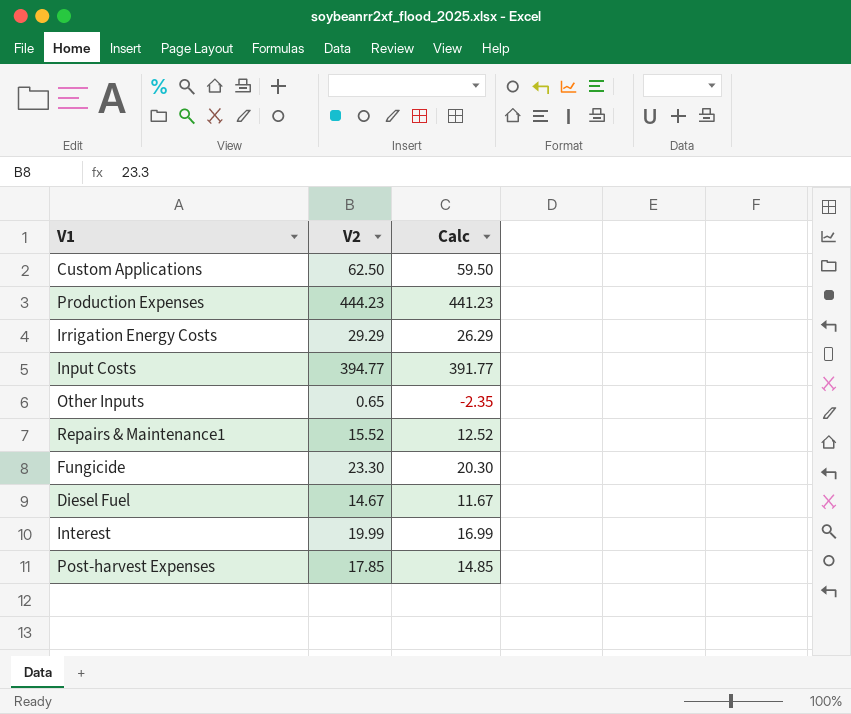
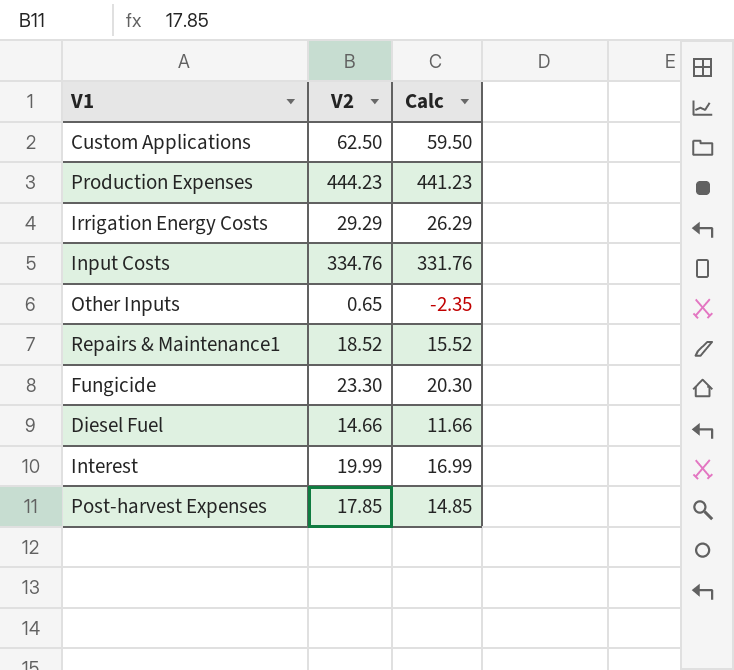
Input Costs | V2: 394.77 -> 334.76
Input Costs | Calc: 391.77 -> 331.76
Repairs & Maintenance1 | V2: 15.52 -> 18.52
Repairs & Maintenance1 | Calc: 12.52 -> 15.52
Diesel Fuel | V2: 14.67 -> 14.66
Diesel Fuel | Calc: 11.67 -> 11.66

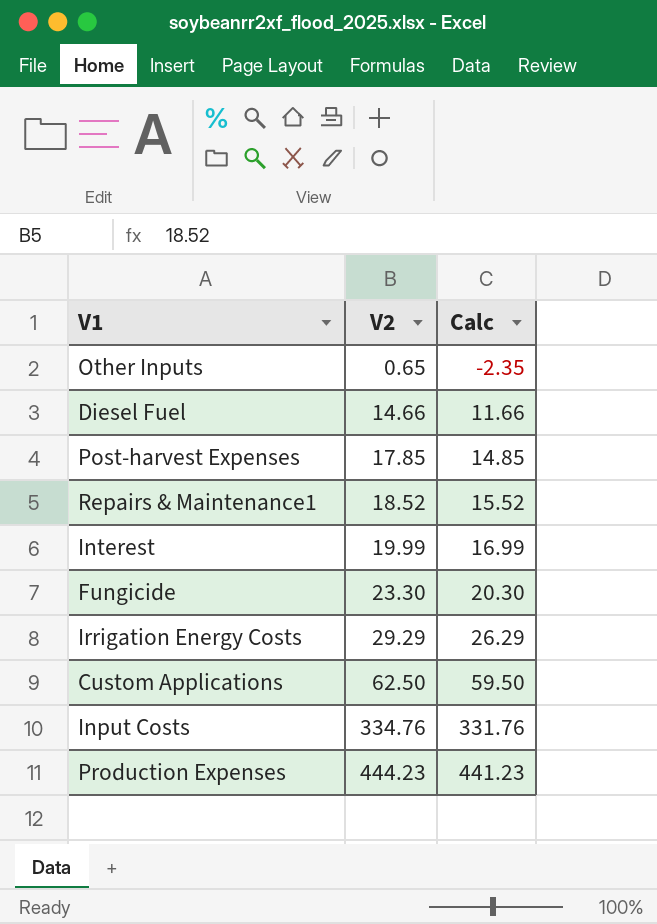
row order: none -> V2 ascending

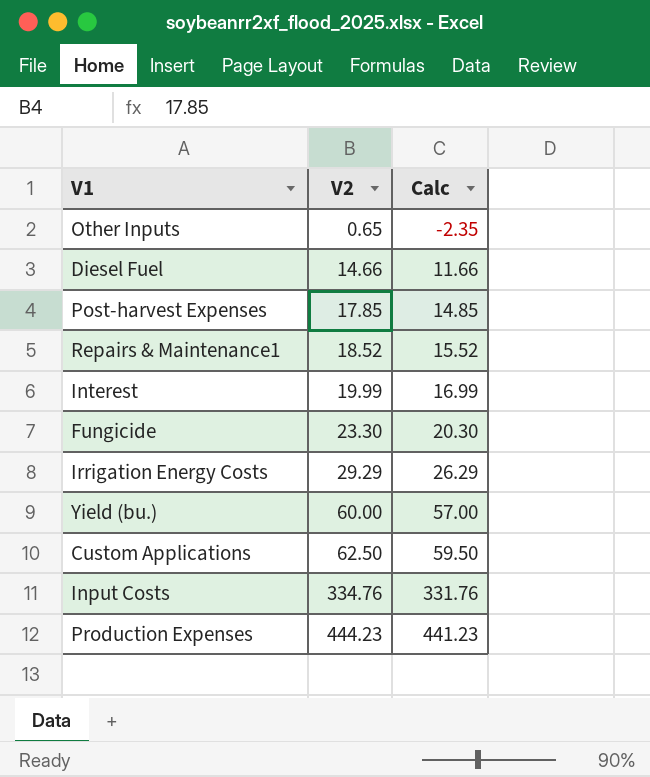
row Yield (bu.): none -> 60.00 | 57.00

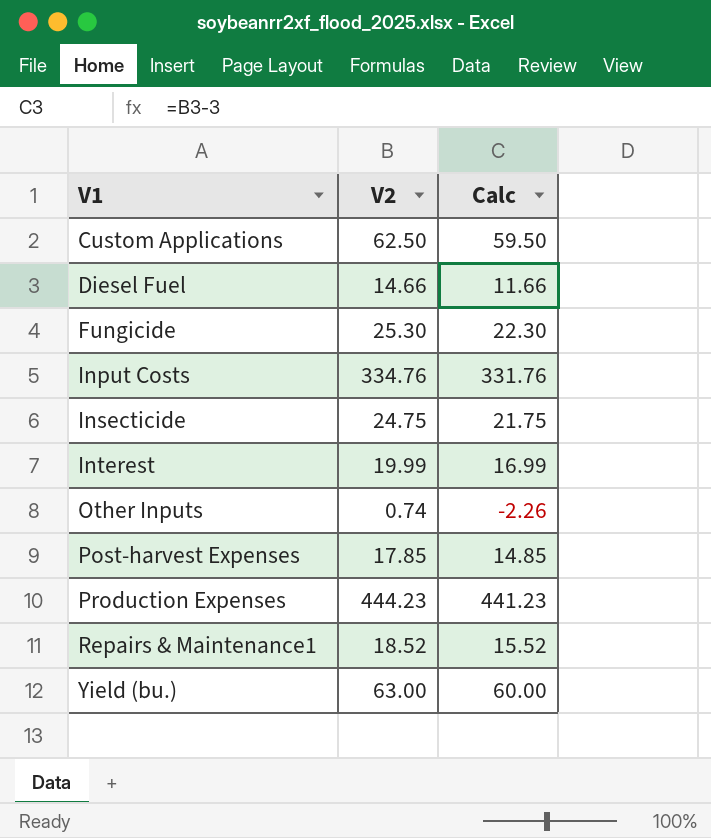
row order: V2 ascending -> V1 ascending
row Irrigation Energy Costs: 29.29 | 26.29 -> none
Fungicide | V2: 23.30 -> 25.30
Fungicide | Calc: 20.30 -> 22.30
row Insecticide: none -> 24.75 | 21.75
Other Inputs | V2: 0.65 -> 0.74
Other Inputs | Calc: -2.35 -> -2.26
Yield (bu.) | V2: 60.00 -> 63.00
Yield (bu.) | Calc: 57.00 -> 60.00

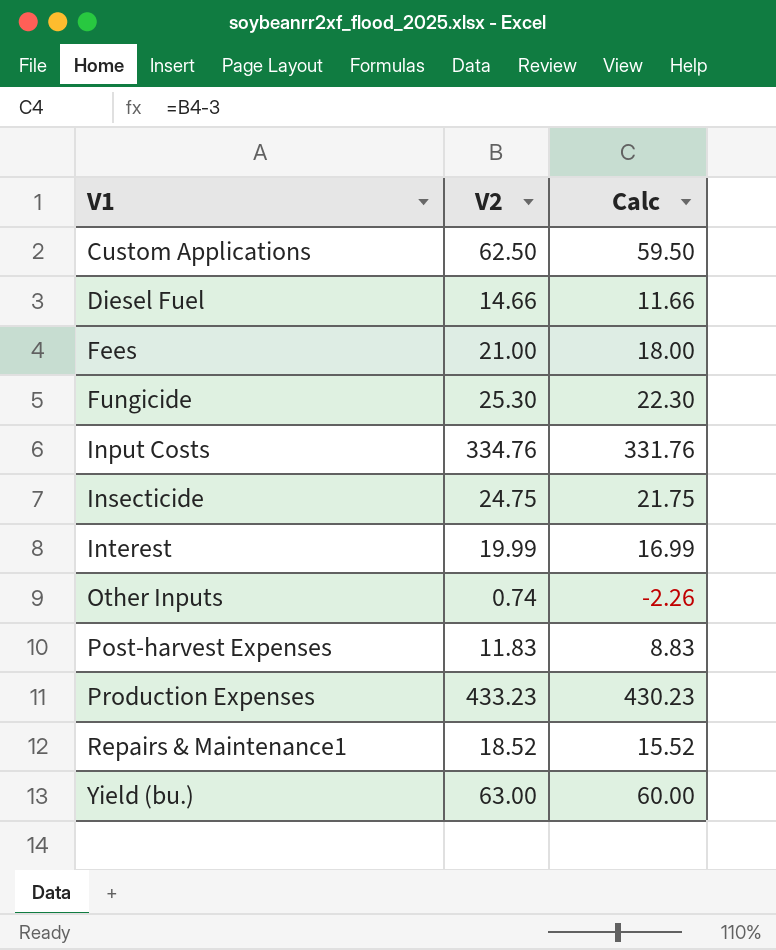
row Fees: none -> 21.00 | 18.00
Post-harvest Expenses | V2: 17.85 -> 11.83
Post-harvest Expenses | Calc: 14.85 -> 8.83
Production Expenses | V2: 444.23 -> 433.23
Production Expenses | Calc: 441.23 -> 430.23

